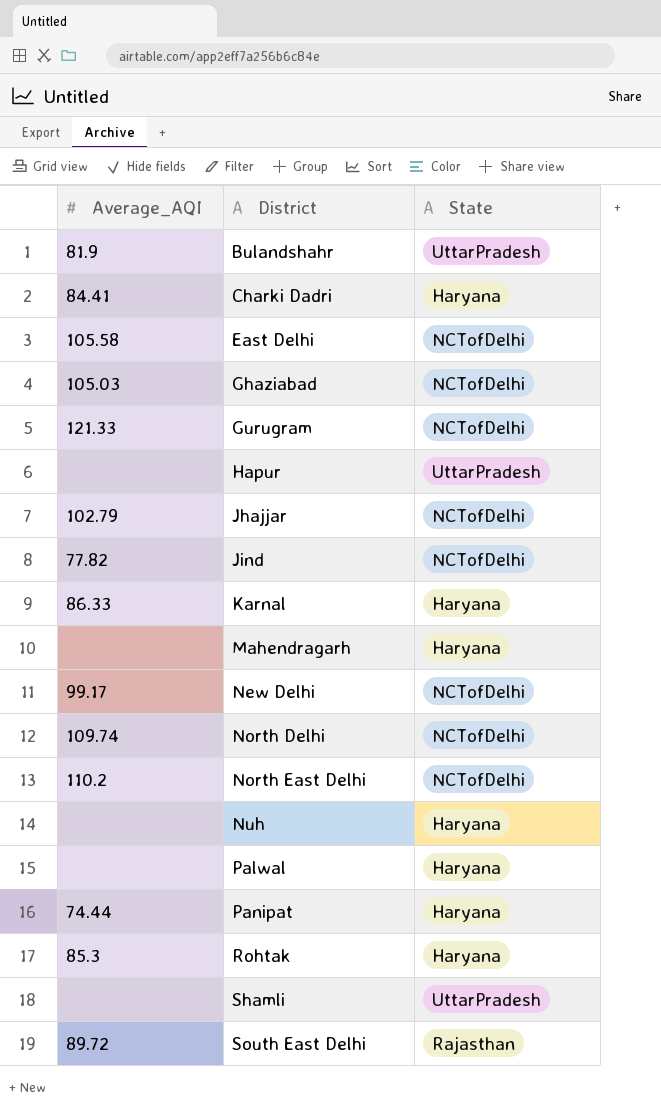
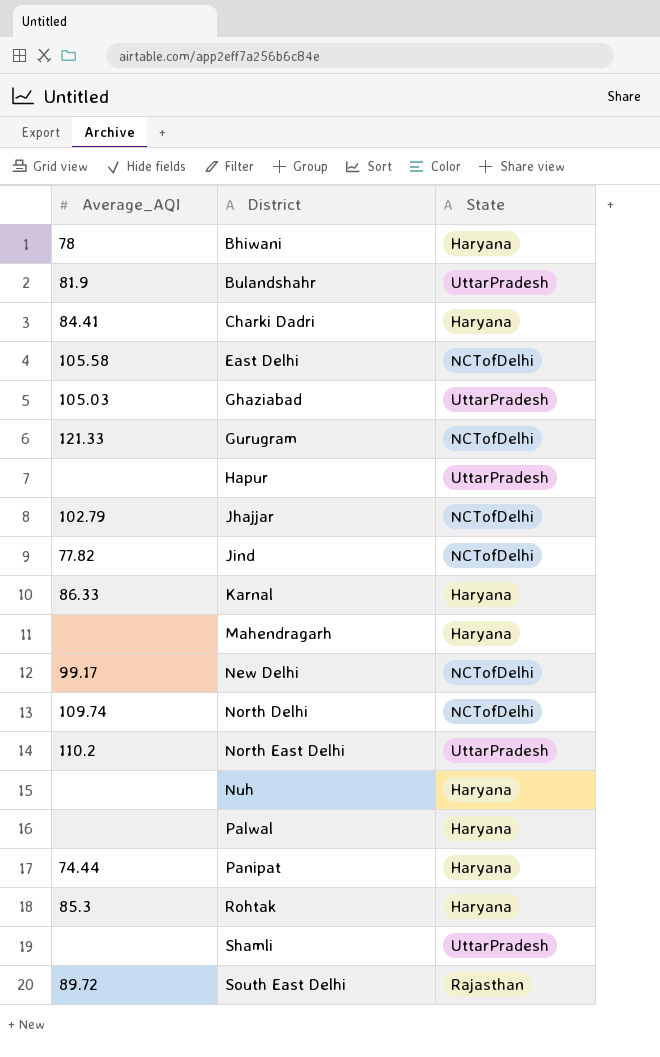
row Bhiwani: none -> 78 | Haryana
Ghaziabad | State: NCTofDelhi -> UttarPradesh
North East Delhi | State: NCTofDelhi -> UttarPradesh

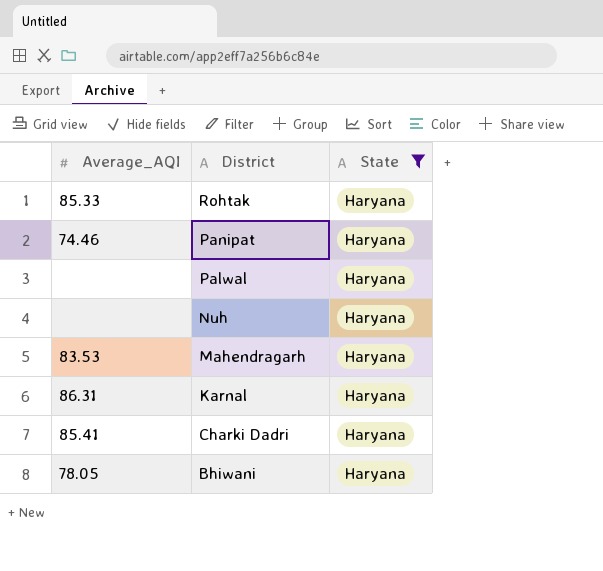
filter: none -> State = Haryana
row order: District ascending -> District descending
Rohtak | Average_AQI: 85.3 -> 85.33
Panipat | Average_AQI: 74.44 -> 74.46
Mahendragarh | Average_AQI: none -> 83.53
Karnal | Average_AQI: 86.33 -> 86.31
Charki Dadri | Average_AQI: 84.41 -> 85.41
Bhiwani | Average_AQI: 78 -> 78.05

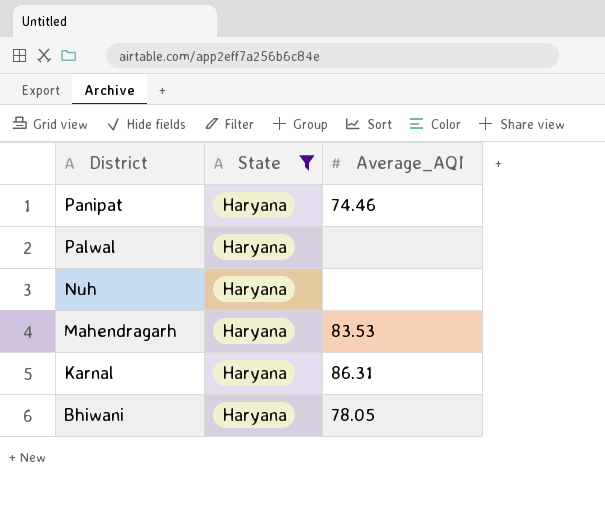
column Average_AQI | position: 1 -> 3
row Rohtak: 85.33 | Haryana -> none
row Charki Dadri: 85.41 | Haryana -> none

